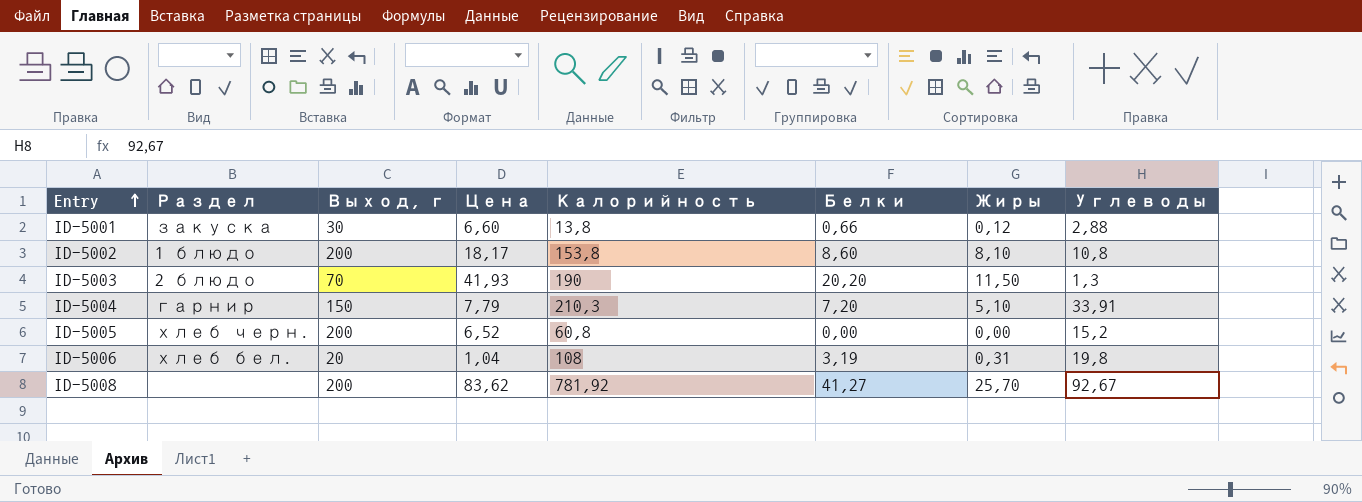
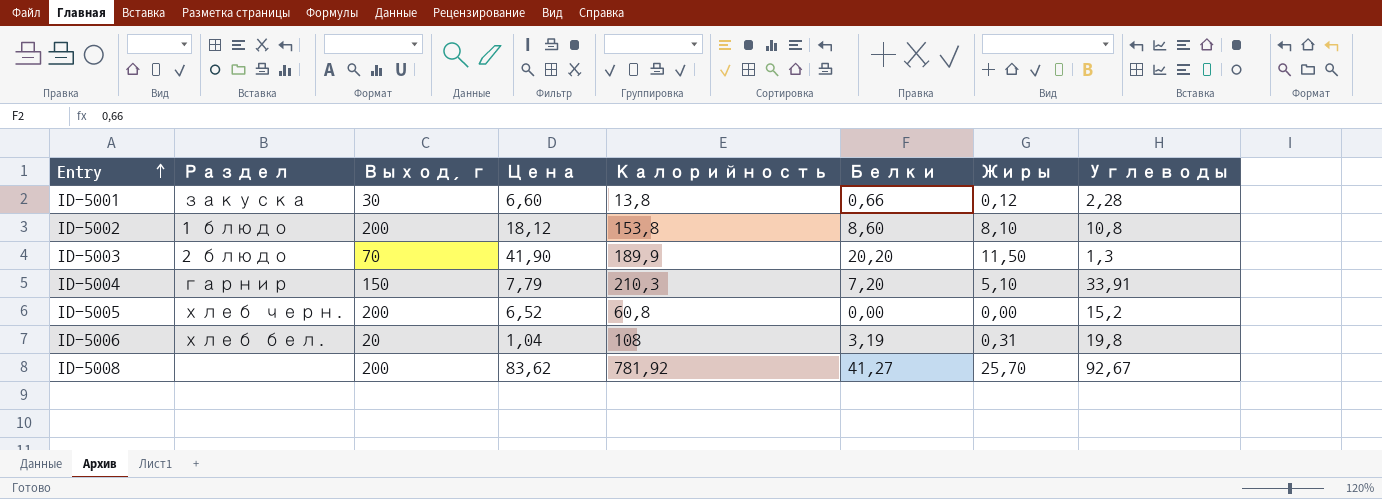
ID-5001 | Углеводы: 2,88 -> 2,28
ID-5002 | Цена: 18,17 -> 18,12
ID-5003 | Цена: 41,93 -> 41,90
ID-5003 | Калорийность: 190 -> 189,9

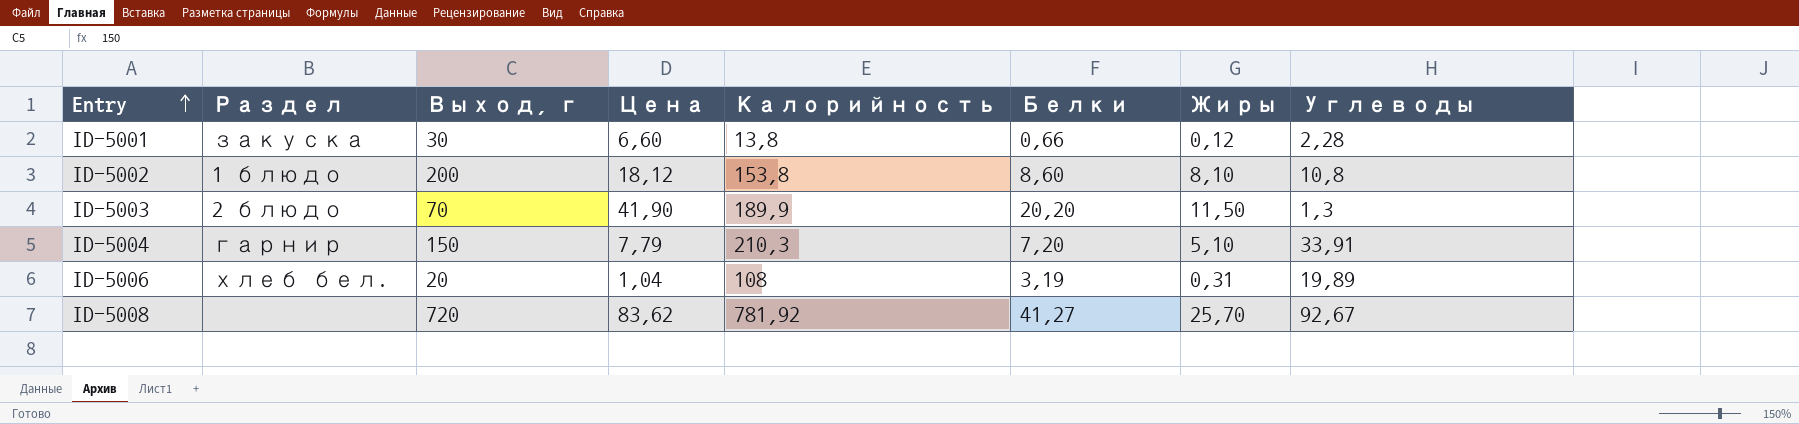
row ID-5005: хлеб черн. | 200 | 6,52 | 60,8 | 0,00 | 0,00 | 15,2 -> none
ID-5006 | Углеводы: 19,8 -> 19,89
ID-5008 | Выход, г: 200 -> 720

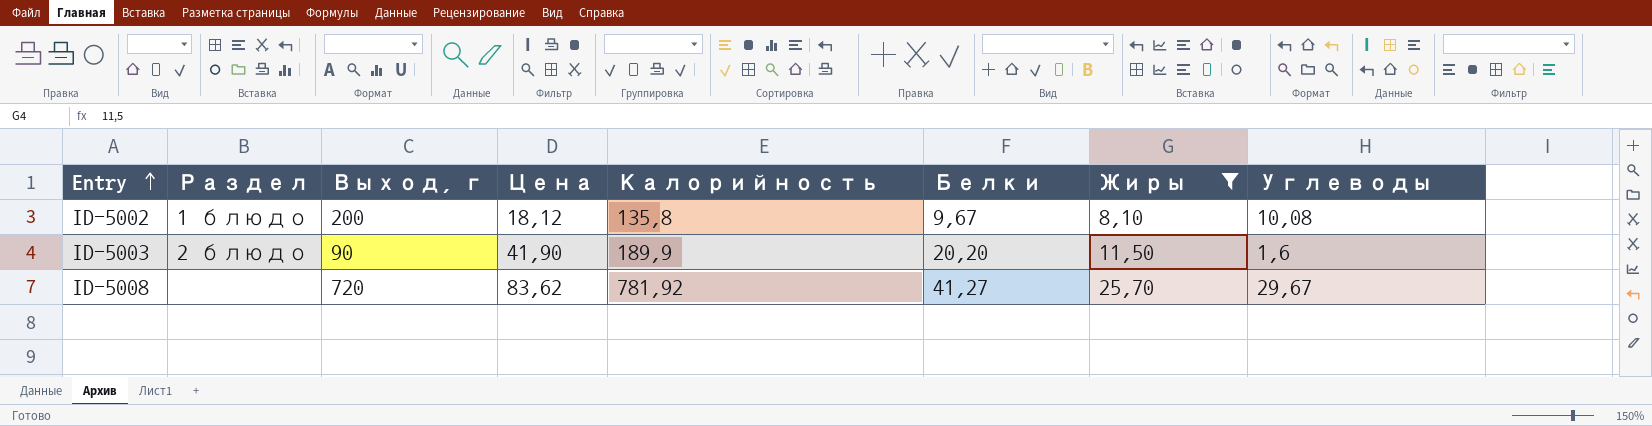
filter: none -> Жиры >= 8,10
ID-5002 | Калорийность: 153,8 -> 135,8
ID-5002 | Белки: 8,60 -> 9,67
ID-5002 | Углеводы: 10,8 -> 10,08
ID-5003 | Выход, г: 70 -> 90
ID-5003 | Углеводы: 1,3 -> 1,6
ID-5008 | Углеводы: 92,67 -> 29,67

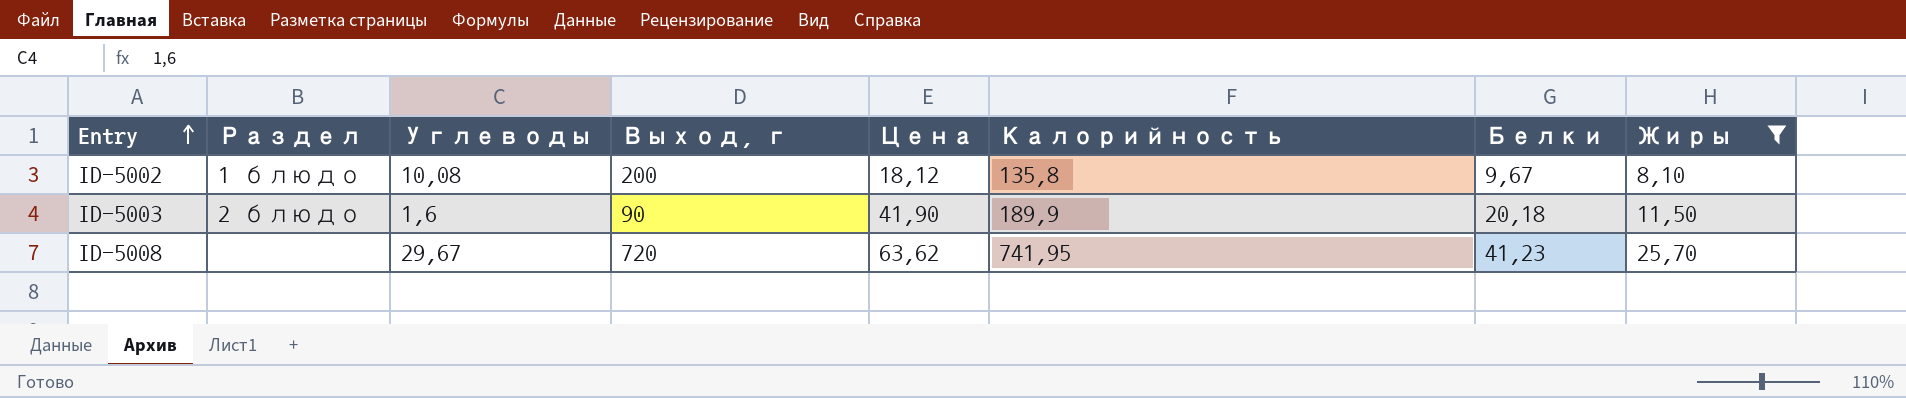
column Углеводы | position: 8 -> 3
ID-5003 | Белки: 20,20 -> 20,18
ID-5008 | Цена: 83,62 -> 63,62
ID-5008 | Калорийность: 781,92 -> 741,95
ID-5008 | Белки: 41,27 -> 41,23

